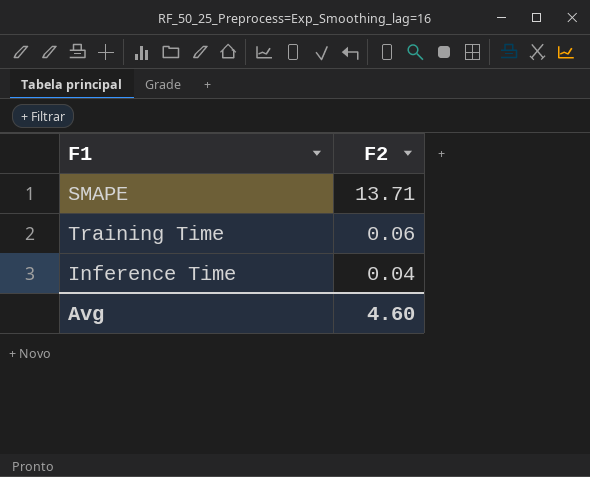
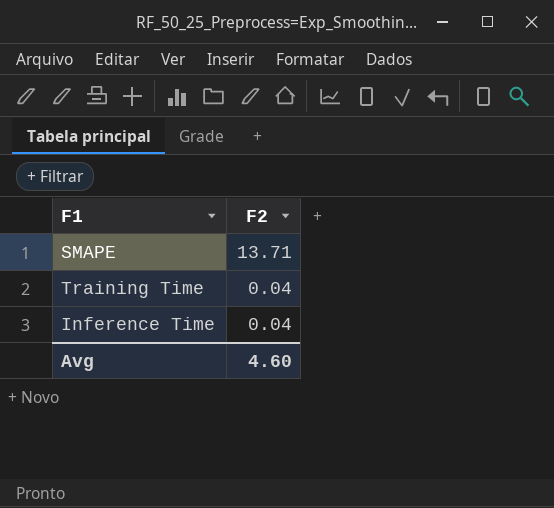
Training Time | F2: 0.06 -> 0.04

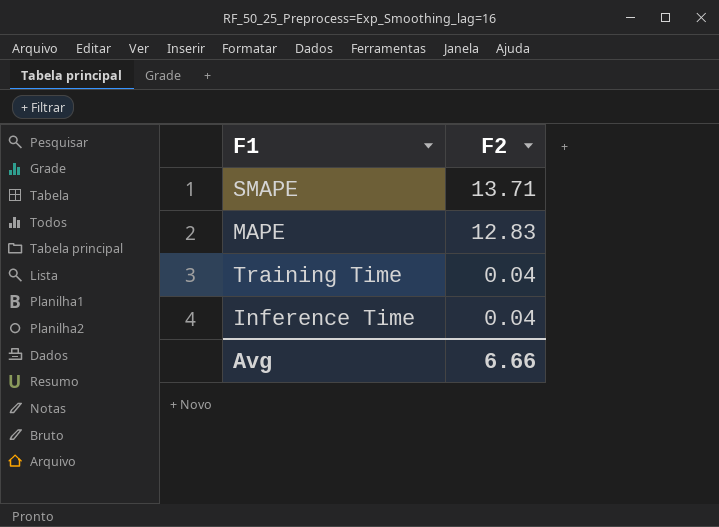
row MAPE: none -> 12.83
Avg | F2: 4.60 -> 6.66

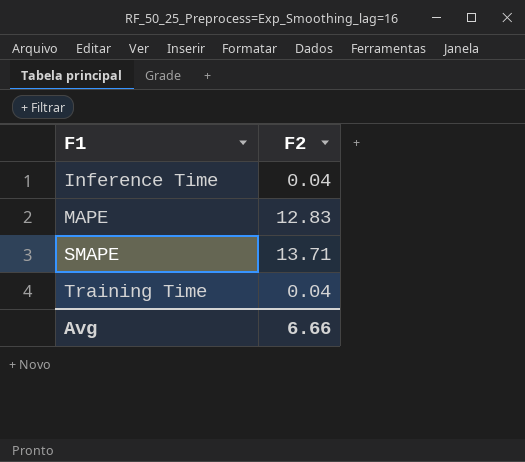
row order: F2 descending -> F1 ascending

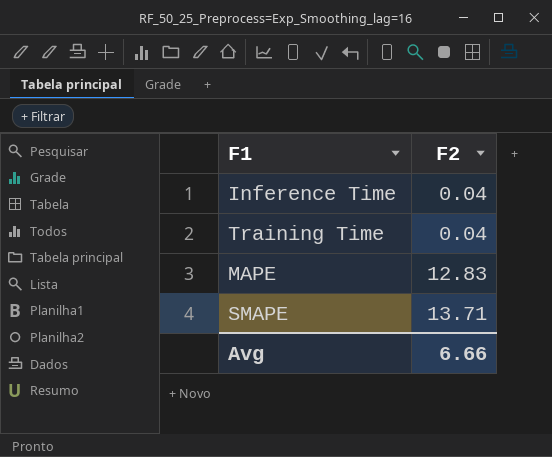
row order: F1 ascending -> F2 ascending

